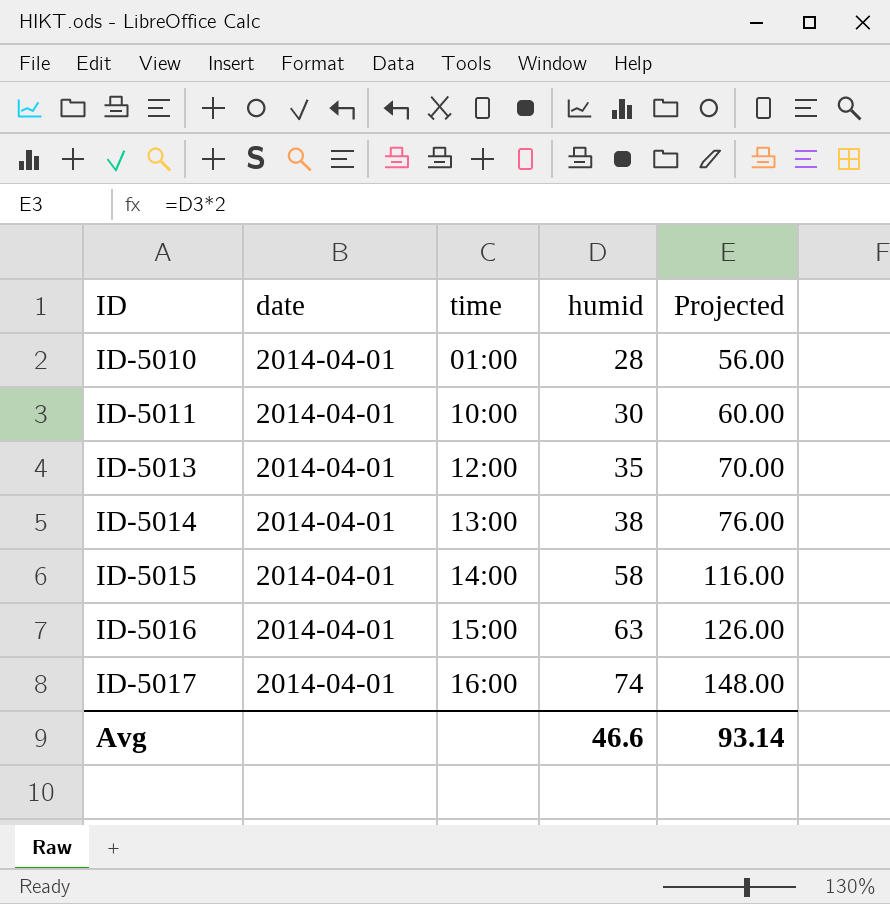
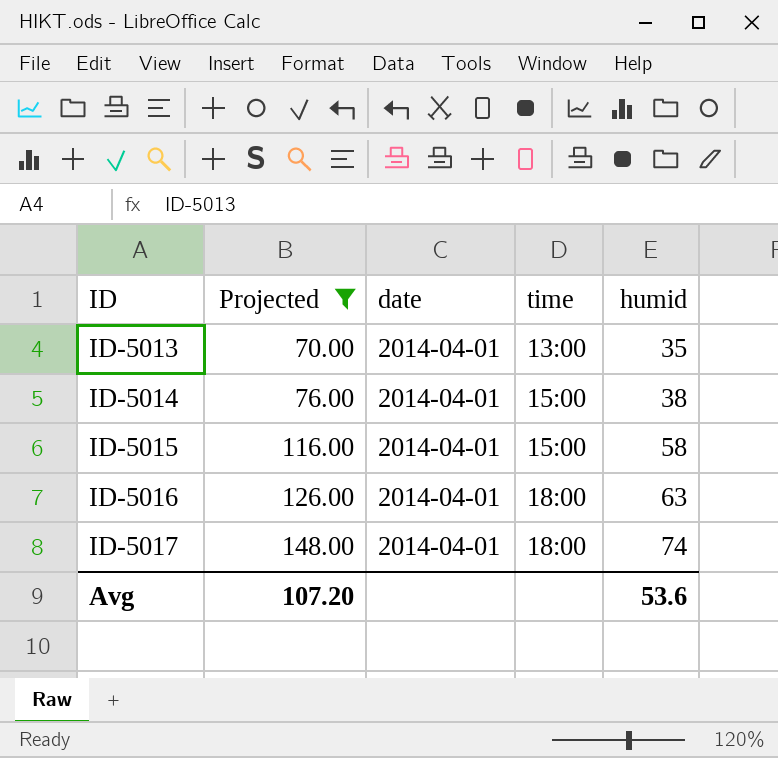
filter: none -> Projected >= 70.00
column Projected | position: 5 -> 2
ID-5013 | time: 12:00 -> 13:00
ID-5014 | time: 13:00 -> 15:00
ID-5015 | time: 14:00 -> 15:00
ID-5016 | time: 15:00 -> 18:00
ID-5017 | time: 16:00 -> 18:00
Avg | Projected: 93.14 -> 107.20
Avg | humid: 46.6 -> 53.6

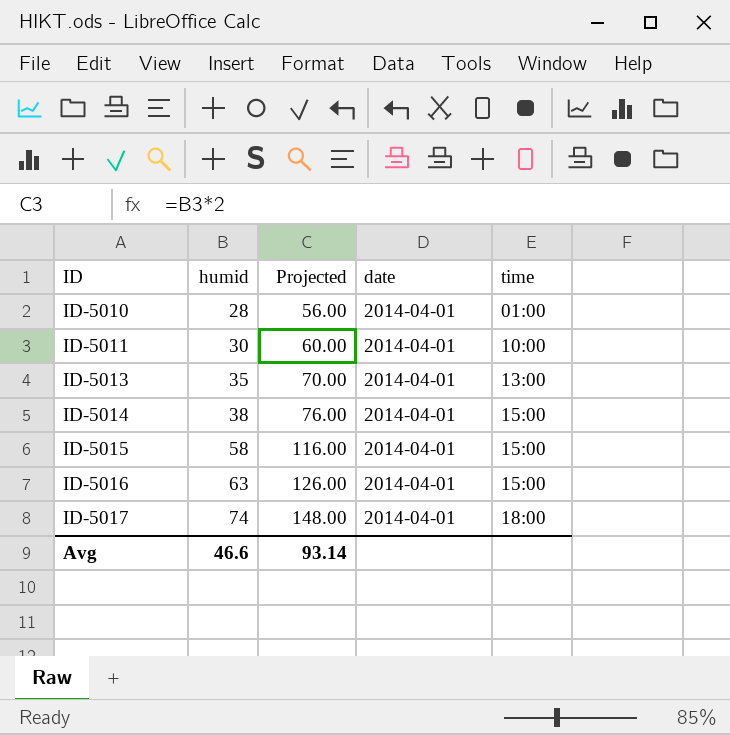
filter: Projected >= 70.00 -> none
column humid | position: 5 -> 2
ID-5016 | time: 18:00 -> 15:00
Avg | humid: 53.6 -> 46.6
Avg | Projected: 107.20 -> 93.14

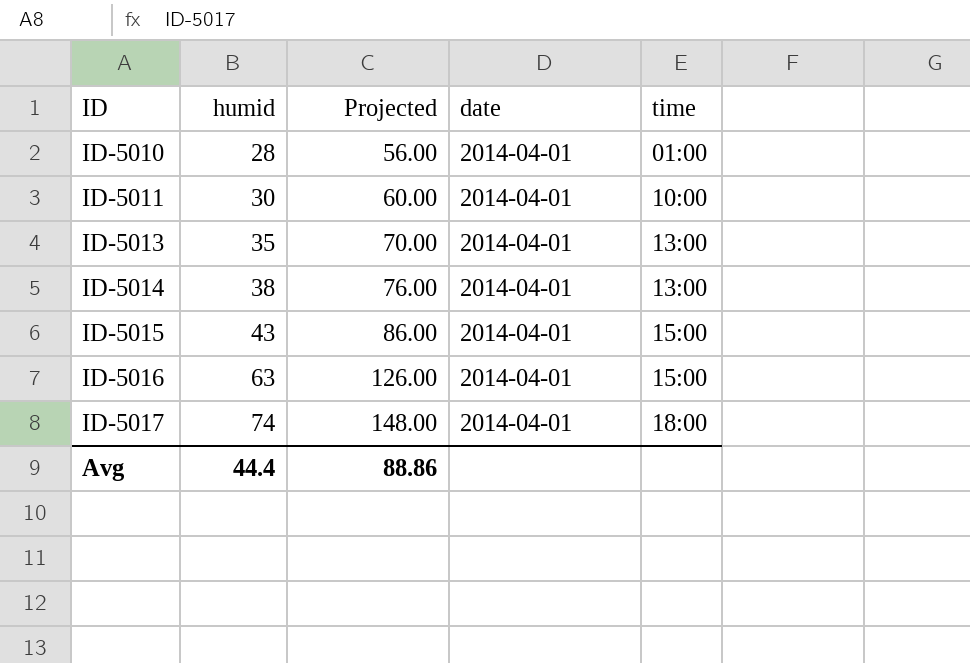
ID-5014 | time: 15:00 -> 13:00
ID-5015 | humid: 58 -> 43
ID-5015 | Projected: 116.00 -> 86.00
Avg | humid: 46.6 -> 44.4
Avg | Projected: 93.14 -> 88.86

